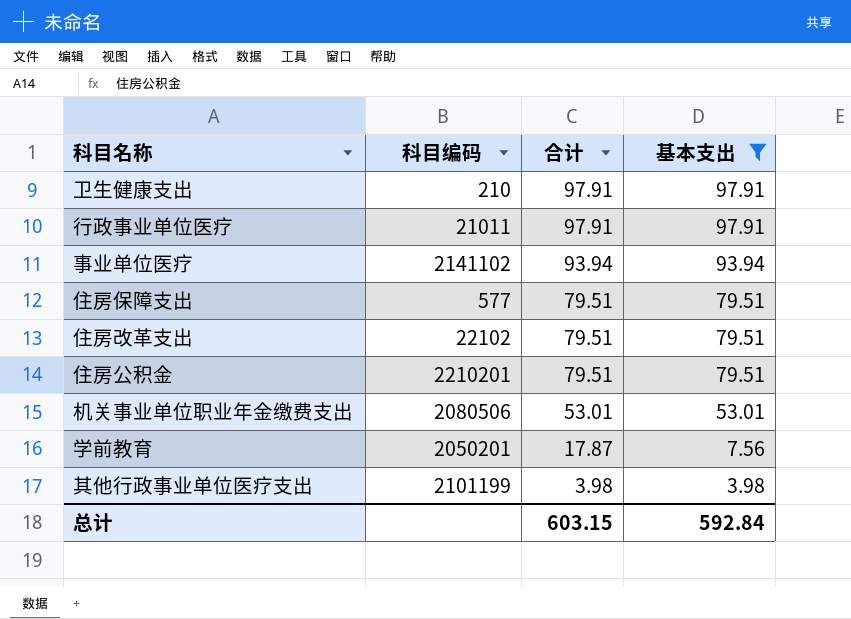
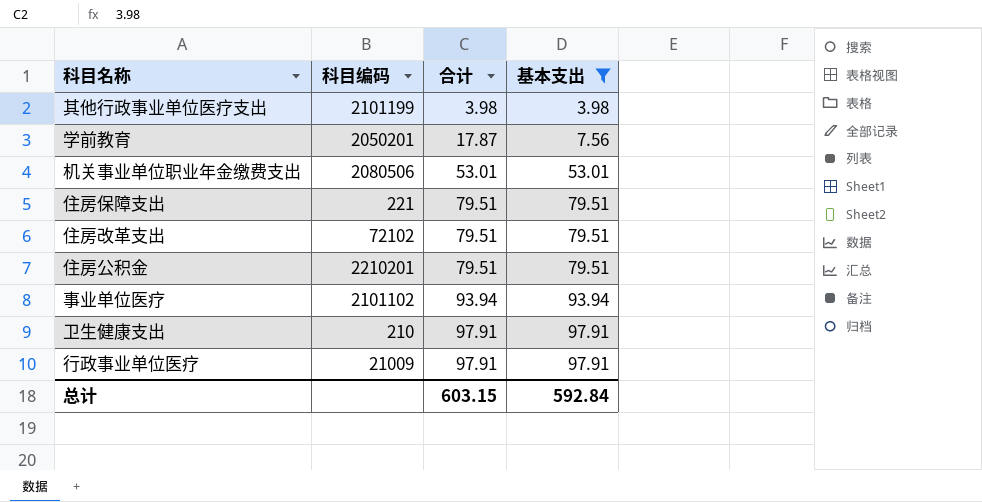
row order: 合计 descending -> 合计 ascending
住房保障支出 | 科目编码: 577 -> 221
住房改革支出 | 科目编码: 22102 -> 72102
事业单位医疗 | 科目编码: 2141102 -> 2101102
行政事业单位医疗 | 科目编码: 21011 -> 21009

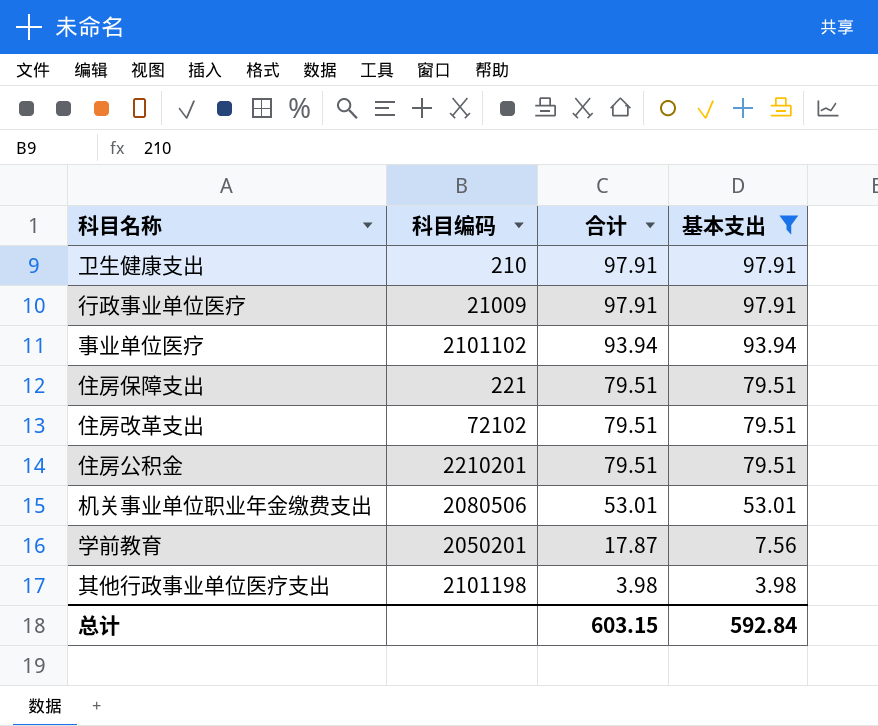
row order: 合计 ascending -> 合计 descending
其他行政事业单位医疗支出 | 科目编码: 2101199 -> 2101198

